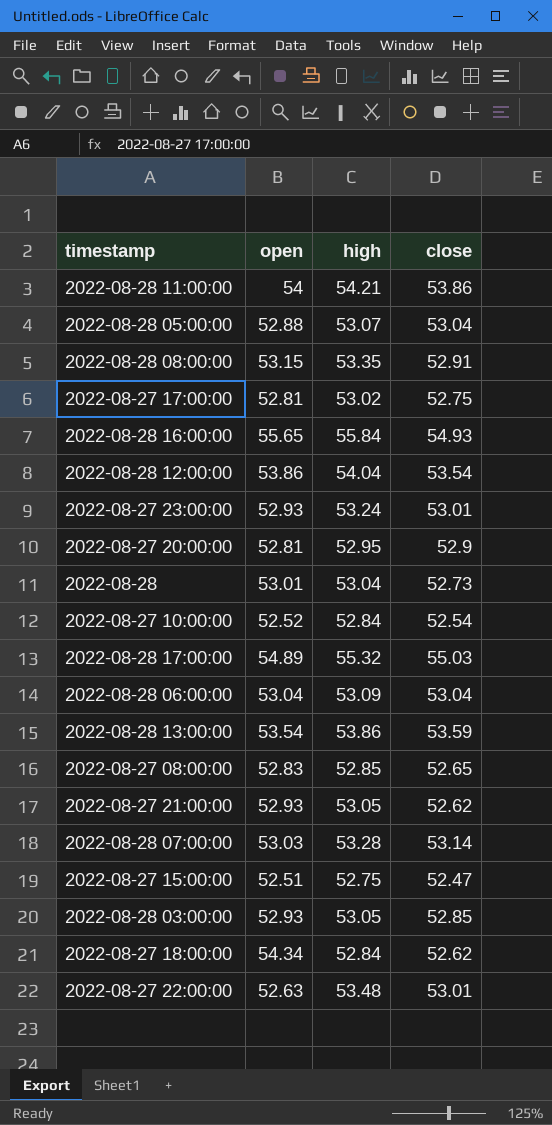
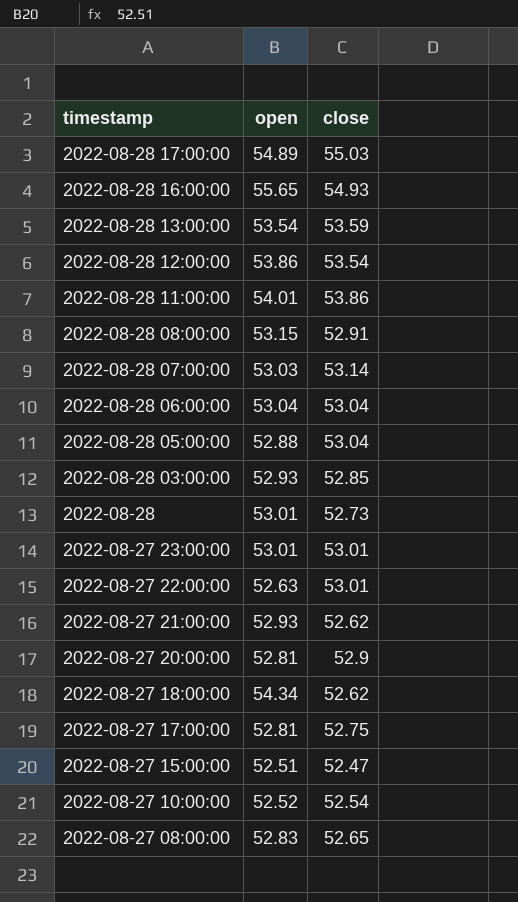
row order: none -> timestamp descending
column high | position: 3 -> none
2022-08-28 11:00:00 | open: 54 -> 54.01
2022-08-27 23:00:00 | open: 52.93 -> 53.01

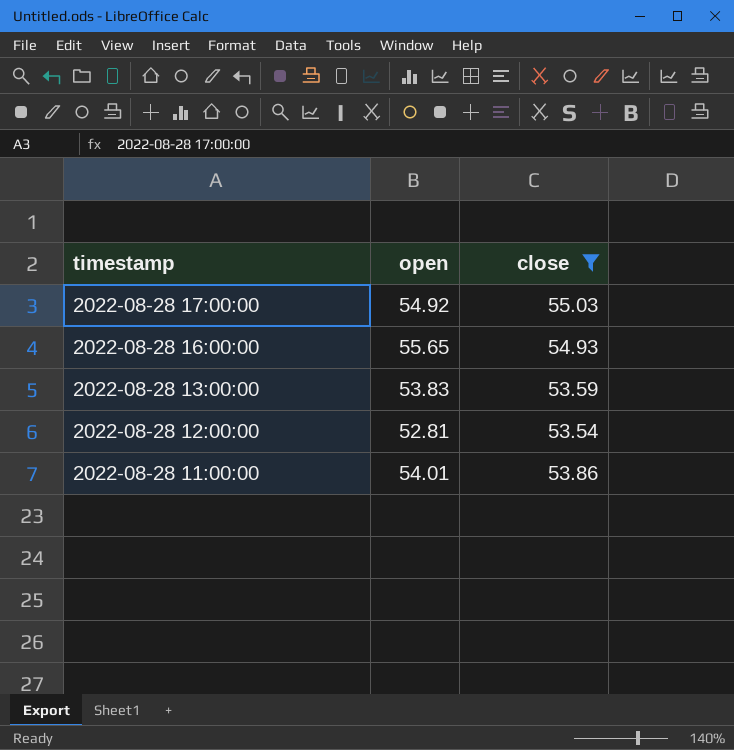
filter: none -> close >= 53.54
2022-08-28 17:00:00 | open: 54.89 -> 54.92
2022-08-28 13:00:00 | open: 53.54 -> 53.83
2022-08-28 12:00:00 | open: 53.86 -> 52.81

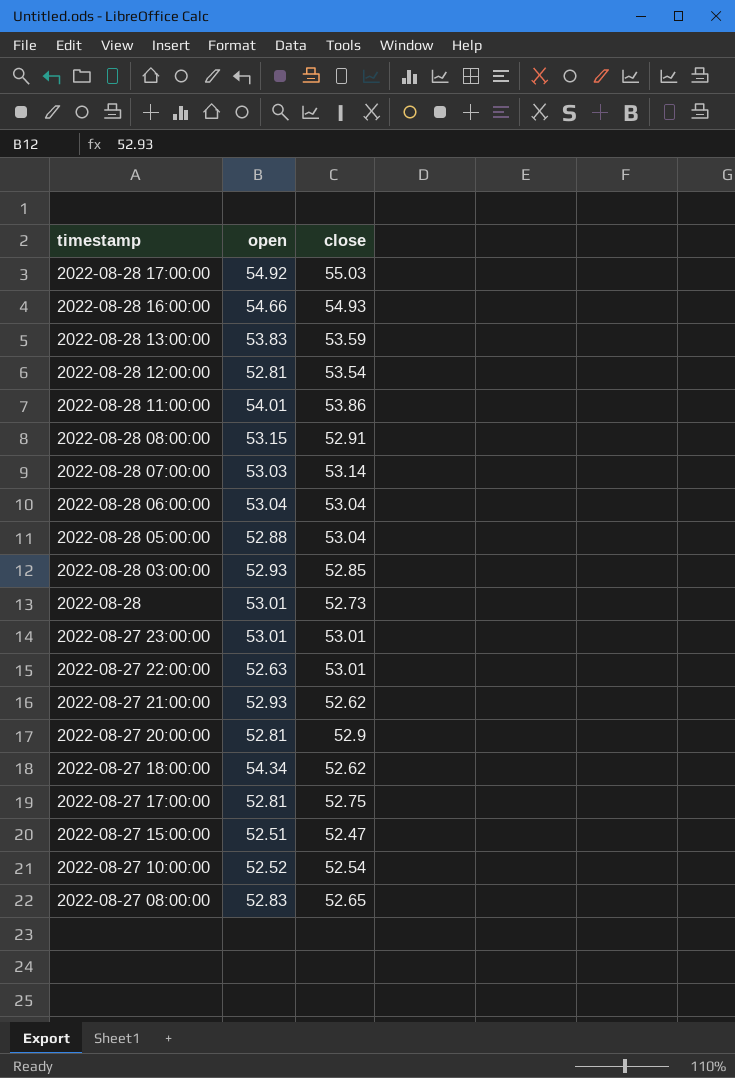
filter: close >= 53.54 -> none
2022-08-28 16:00:00 | open: 55.65 -> 54.66

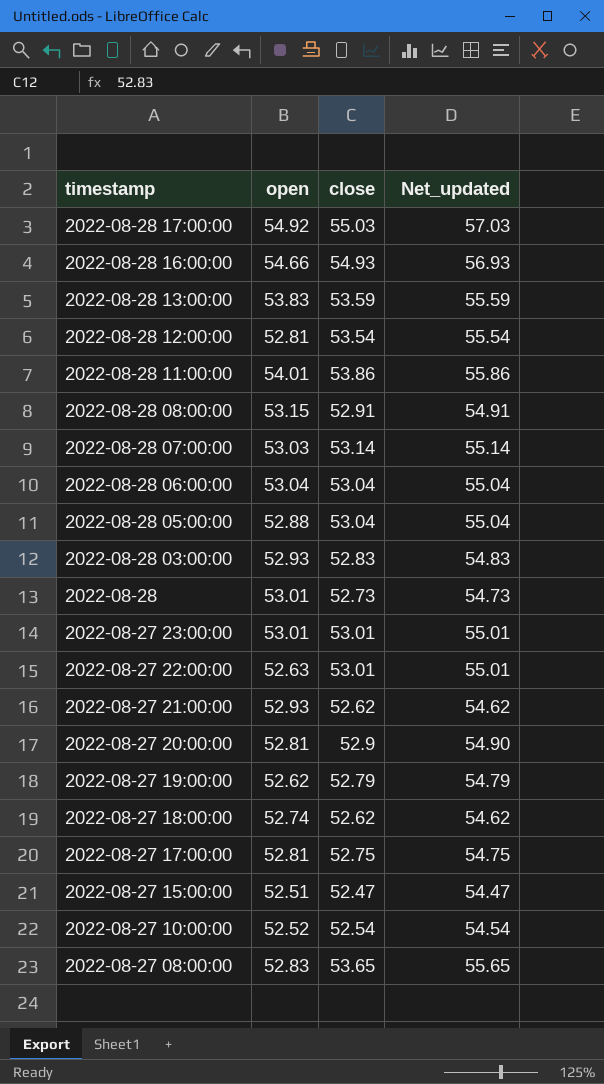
column Net_updated | formula: none -> [close] + 2
2022-08-28 03:00:00 | close: 52.85 -> 52.83
row 2022-08-27 19:00:00: none -> 52.62 | 52.79 | 54.79
2022-08-27 18:00:00 | open: 54.34 -> 52.74
2022-08-27 08:00:00 | close: 52.65 -> 53.65

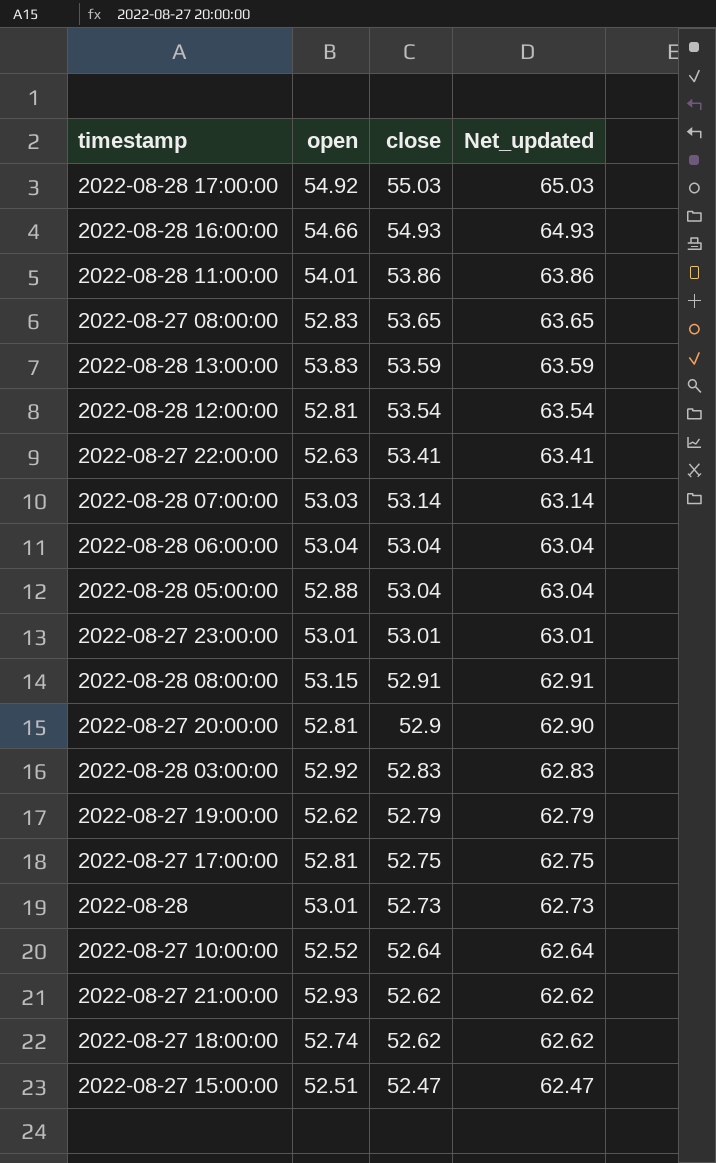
row order: timestamp descending -> close descending
column Net_updated | formula: [close] + 2 -> [close] + 10
2022-08-27 22:00:00 | close: 53.01 -> 53.41
2022-08-28 03:00:00 | open: 52.93 -> 52.92
2022-08-27 10:00:00 | close: 52.54 -> 52.64

